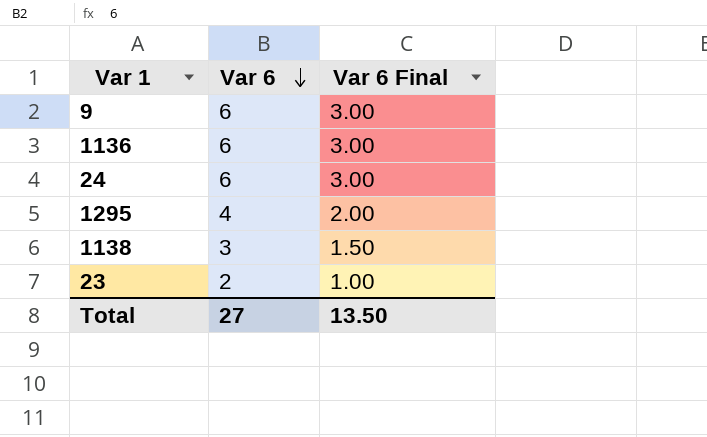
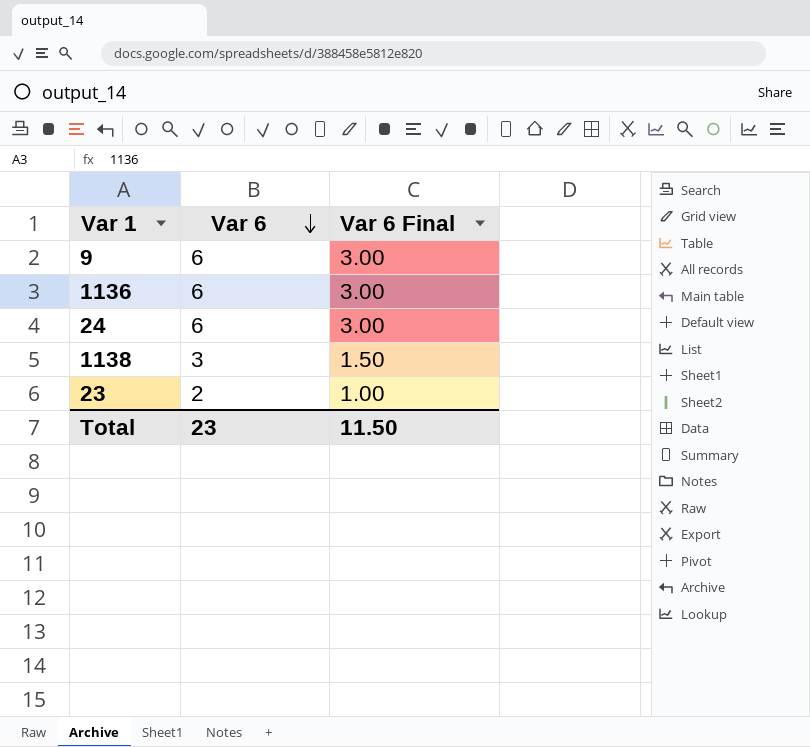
row 1295: 4 | 2.00 -> none
Total | Var 6: 27 -> 23
Total | Var 6 Final: 13.50 -> 11.50

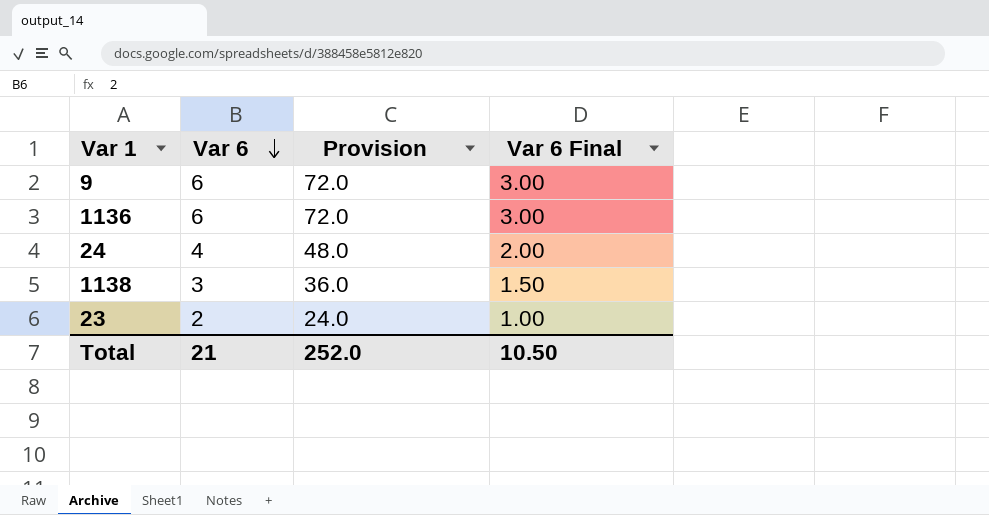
column Provision | formula: none -> [Var 6] * 12
24 | Var 6: 6 -> 4
24 | Var 6 Final: 3.00 -> 2.00
Total | Var 6: 23 -> 21
Total | Var 6 Final: 11.50 -> 10.50

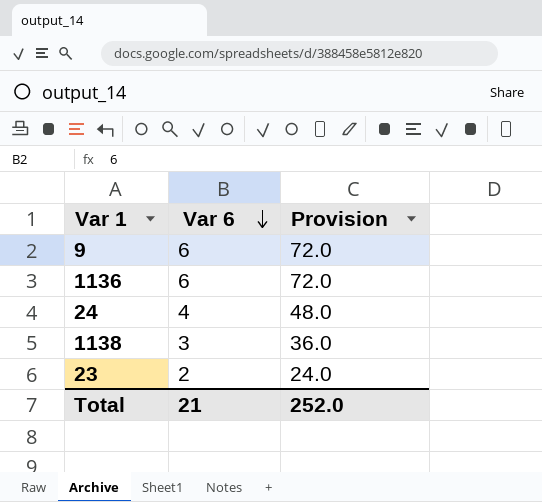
column Var 6 Final | formula: [Var 6] * 0.5 -> none

